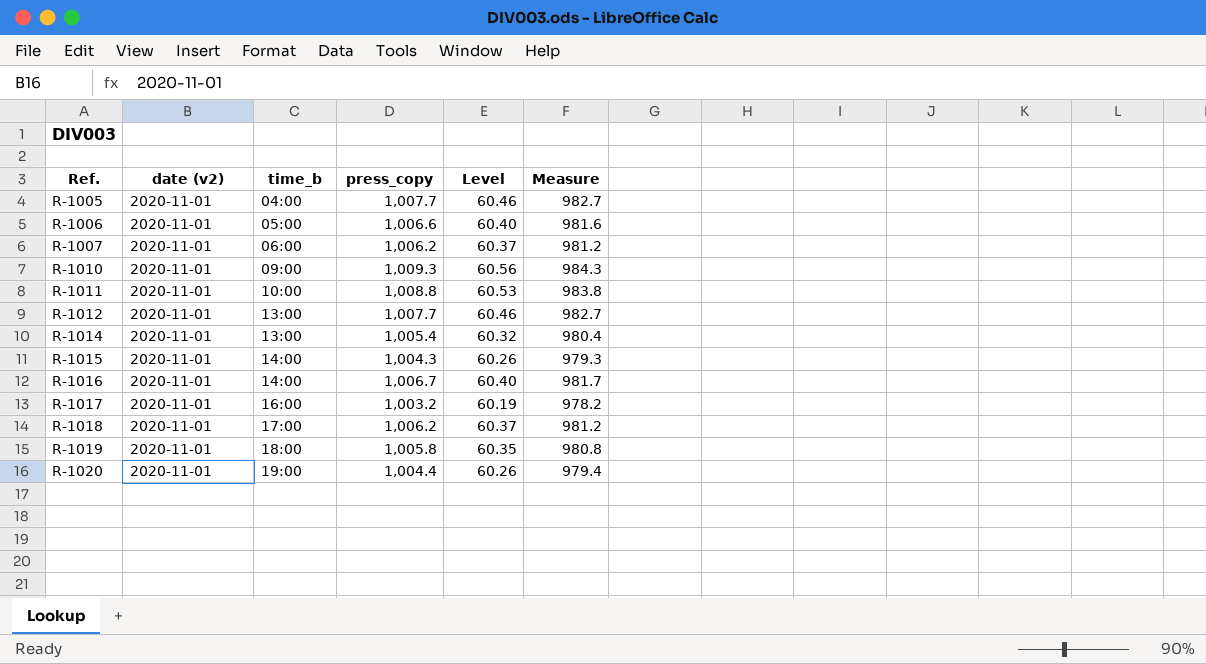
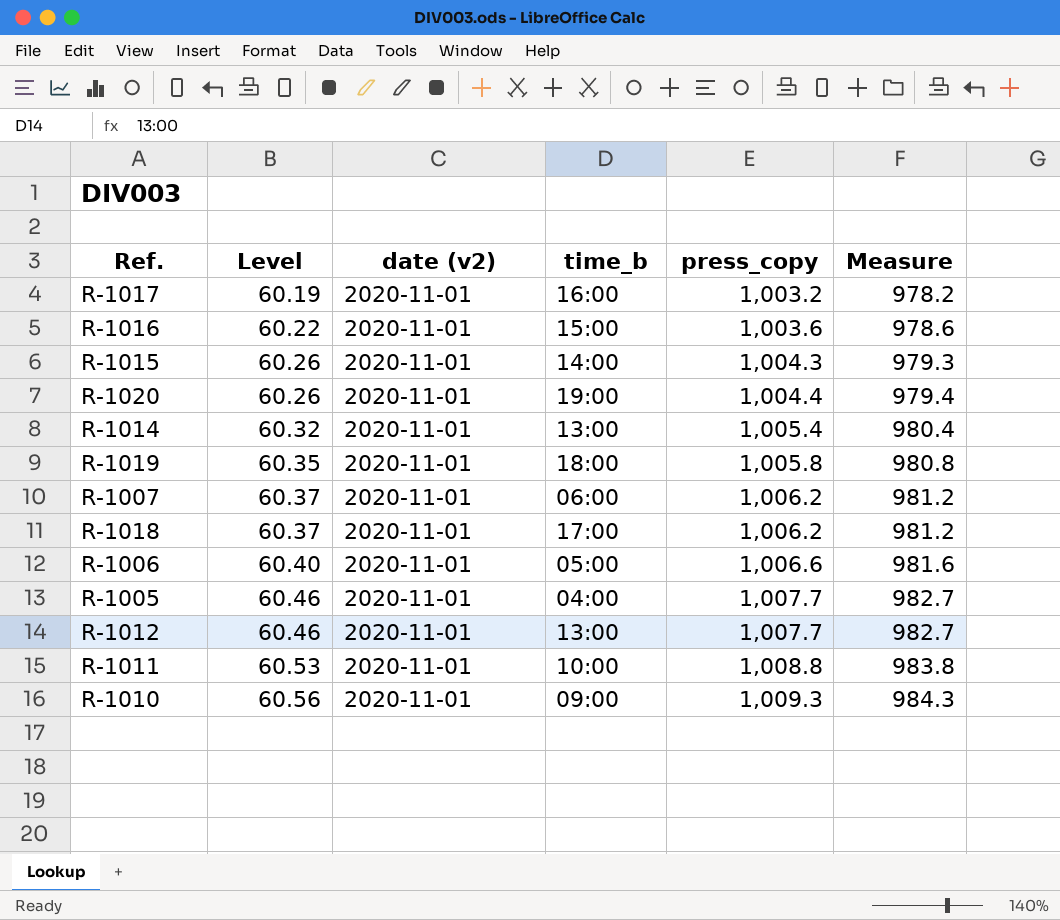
row order: Ref. ascending -> Level ascending
column Level | position: 5 -> 2
R-1016 | Level: 60.40 -> 60.22
R-1016 | time_b: 14:00 -> 15:00
R-1016 | press_copy: 1,006.7 -> 1,003.6
R-1016 | Measure: 981.7 -> 978.6

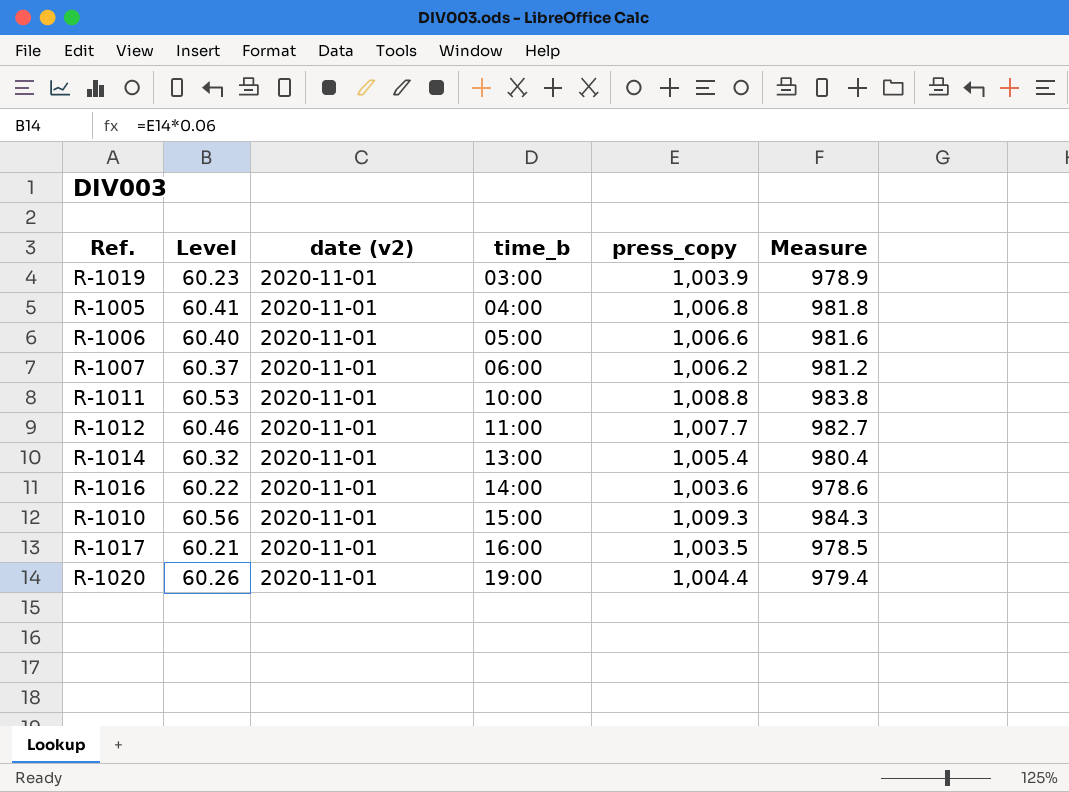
row order: Level ascending -> time_b ascending
row R-1015: 60.26 | 2020-11-01 | 14:00 | 1,004.3 | 979.3 -> none
row R-1018: 60.37 | 2020-11-01 | 17:00 | 1,006.2 | 981.2 -> none
R-1019 | Level: 60.35 -> 60.23
R-1019 | time_b: 18:00 -> 03:00
R-1019 | press_copy: 1,005.8 -> 1,003.9
R-1019 | Measure: 980.8 -> 978.9
R-1005 | Level: 60.46 -> 60.41
R-1005 | press_copy: 1,007.7 -> 1,006.8
R-1005 | Measure: 982.7 -> 981.8
R-1012 | time_b: 13:00 -> 11:00
R-1016 | time_b: 15:00 -> 14:00
R-1010 | time_b: 09:00 -> 15:00
R-1017 | Level: 60.19 -> 60.21
R-1017 | press_copy: 1,003.2 -> 1,003.5
R-1017 | Measure: 978.2 -> 978.5

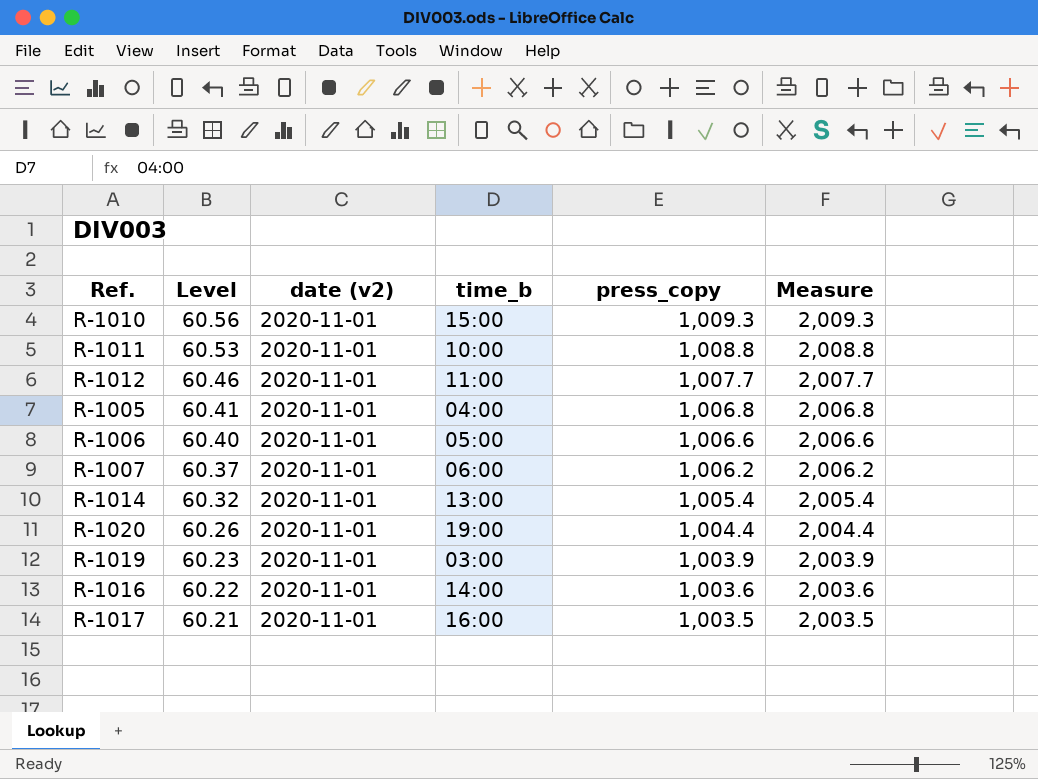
row order: time_b ascending -> Level descending
column Measure | formula: [press_copy] - 25 -> [press_copy] + 1000

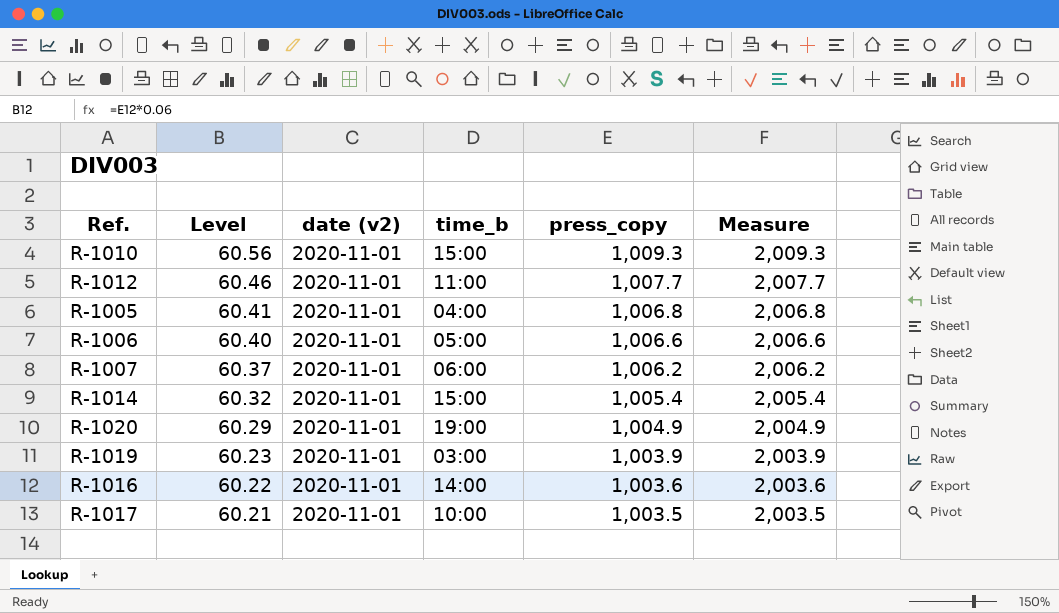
row R-1011: 60.53 | 2020-11-01 | 10:00 | 1,008.8 | 2,008.8 -> none
R-1014 | time_b: 13:00 -> 15:00
R-1020 | Level: 60.26 -> 60.29
R-1020 | press_copy: 1,004.4 -> 1,004.9
R-1020 | Measure: 2,004.4 -> 2,004.9
R-1017 | time_b: 16:00 -> 10:00

